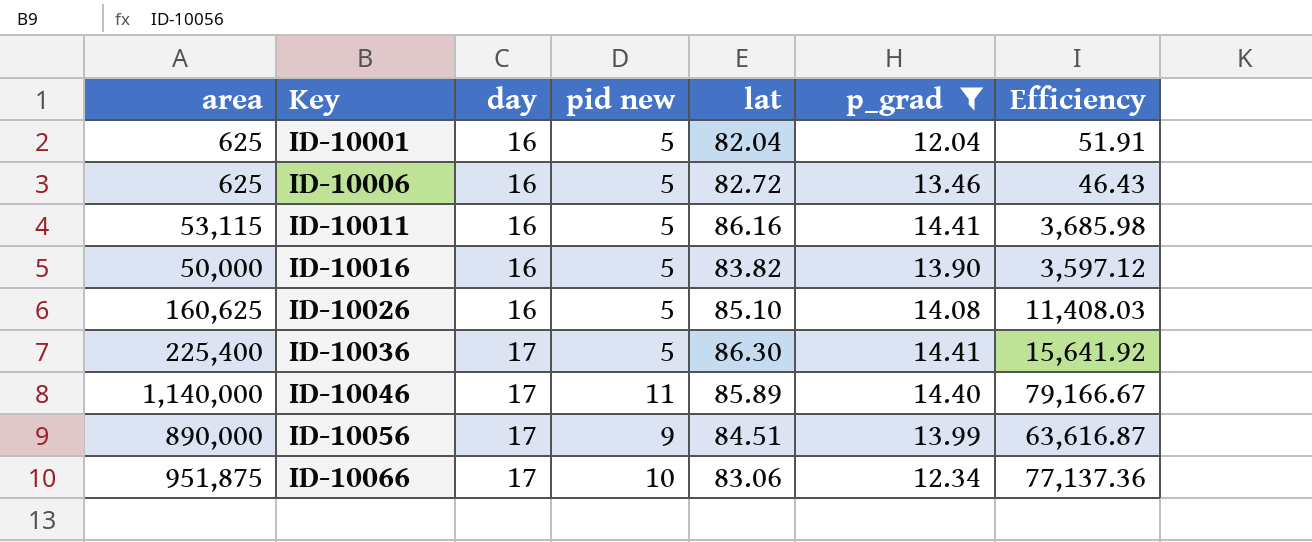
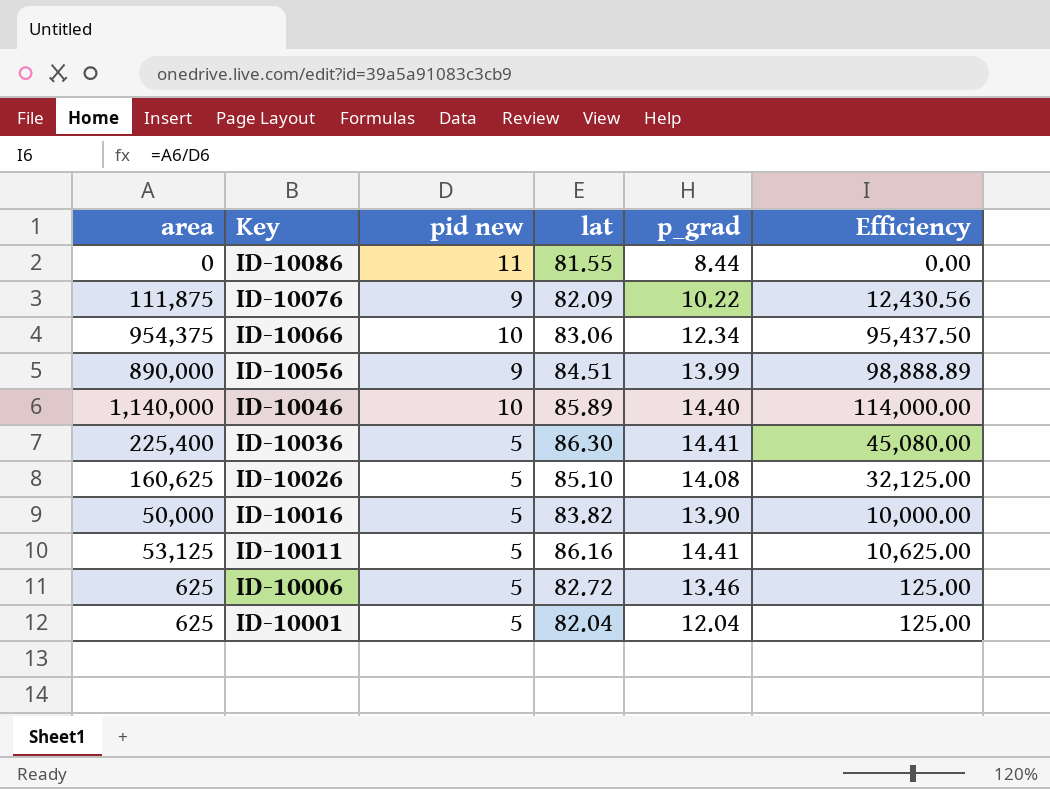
filter: p_grad >= 12.04 -> none
row order: Key ascending -> Key descending
column day | position: 3 -> none
column Efficiency | formula: [area] / [p_grad] -> [area] / [pid new]
ID-10066 | area: 951,875 -> 954,375
ID-10046 | pid new: 11 -> 10
ID-10011 | area: 53,115 -> 53,125

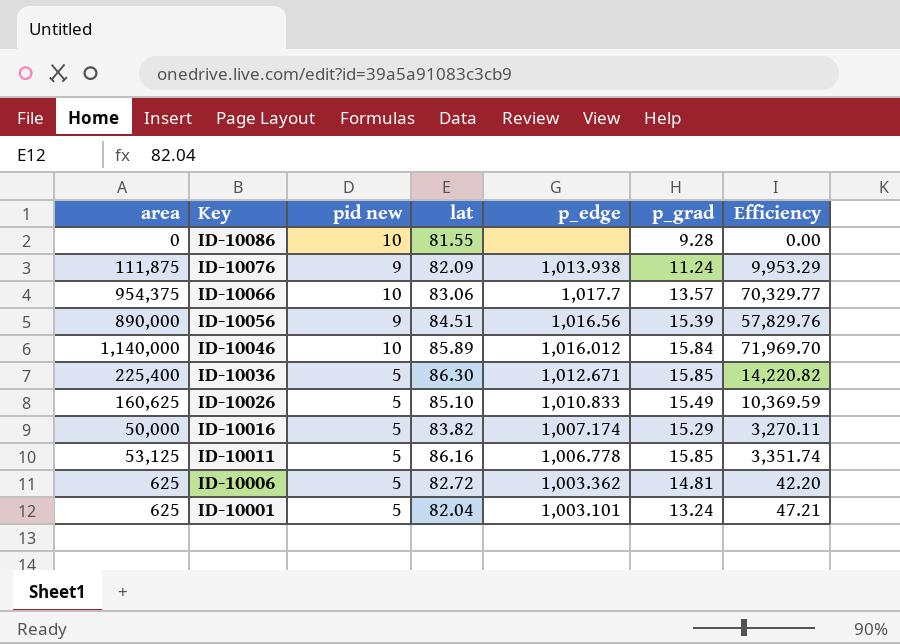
column p_edge | position: none -> 5
column Efficiency | formula: [area] / [pid new] -> [area] / [p_grad]
ID-10086 | pid new: 11 -> 10
ID-10086 | p_grad: 8.44 -> 9.28
ID-10076 | p_grad: 10.22 -> 11.24
ID-10066 | p_grad: 12.34 -> 13.57
ID-10056 | p_grad: 13.99 -> 15.39
ID-10046 | p_grad: 14.40 -> 15.84
ID-10036 | p_grad: 14.41 -> 15.85
ID-10026 | p_grad: 14.08 -> 15.49
ID-10016 | p_grad: 13.90 -> 15.29
ID-10011 | p_grad: 14.41 -> 15.85
ID-10006 | p_grad: 13.46 -> 14.81
ID-10001 | p_grad: 12.04 -> 13.24

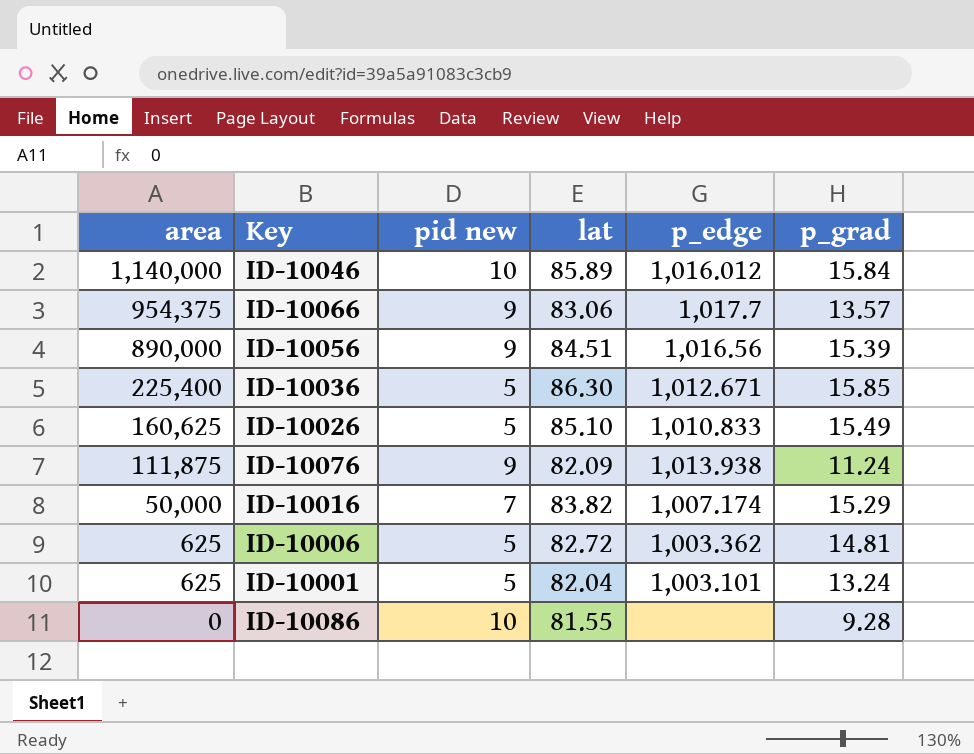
row order: Key descending -> area descending
column Efficiency | formula: [area] / [p_grad] -> none
row ID-10011: 53,125 | 5 | 86.16 | 1,006.778 | 15.85 | 3,351.74 -> none
ID-10066 | pid new: 10 -> 9
ID-10016 | pid new: 5 -> 7

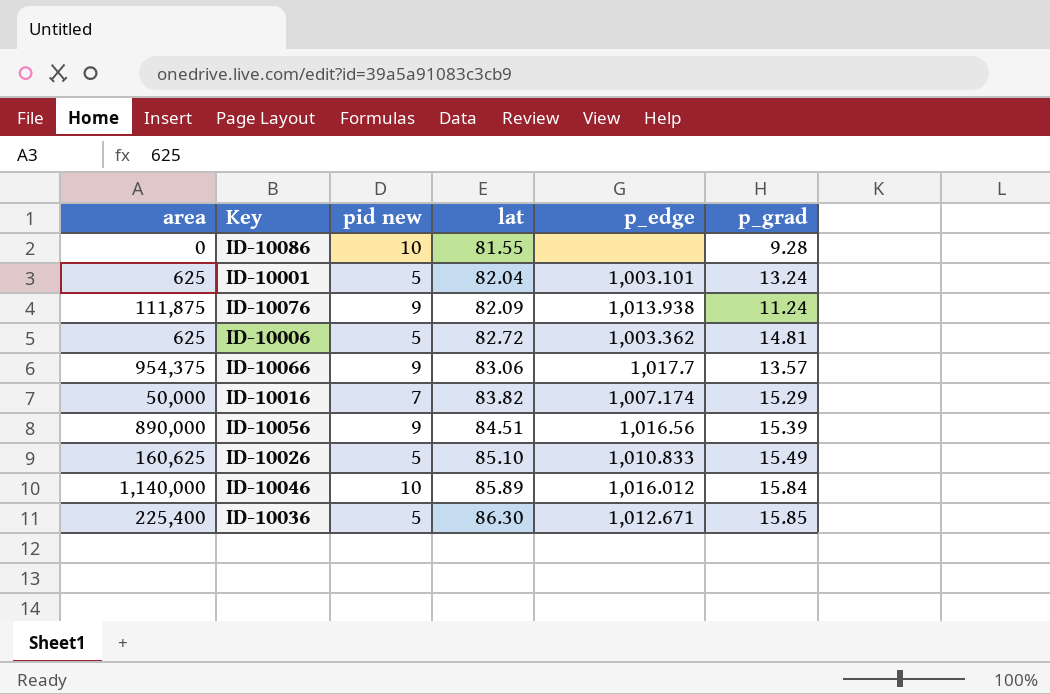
row order: area descending -> lat ascending

